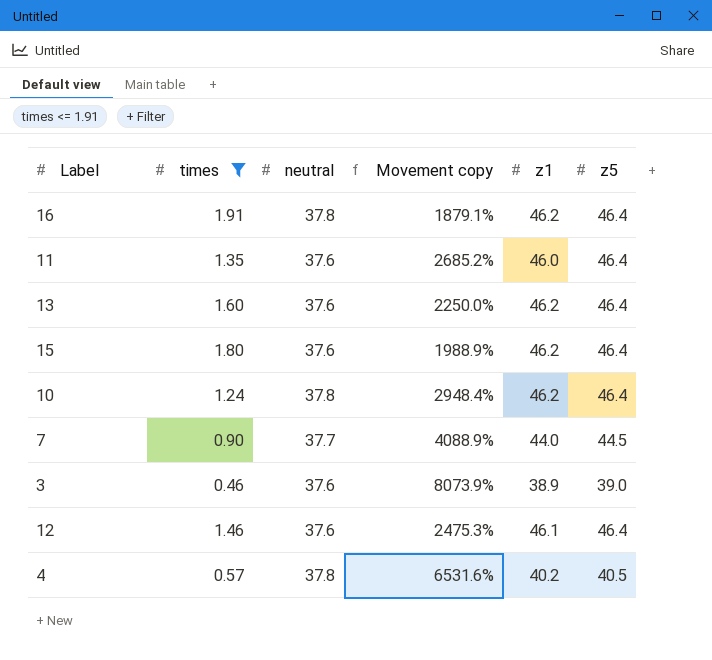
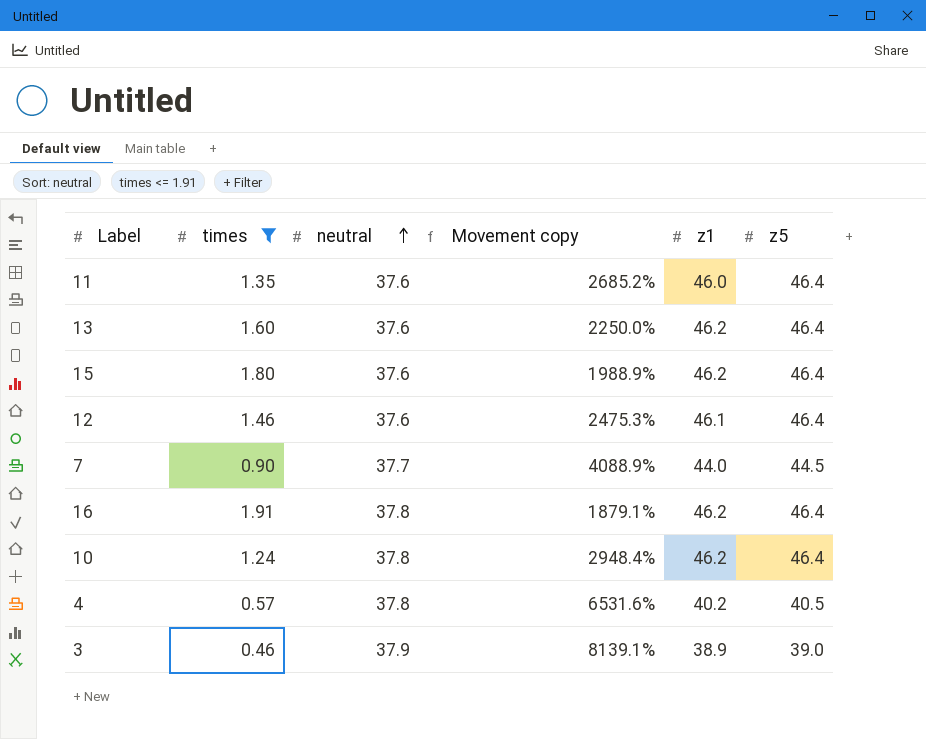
row order: none -> neutral ascending
3 | neutral: 37.6 -> 37.9
3 | Movement copy: 8073.9% -> 8139.1%

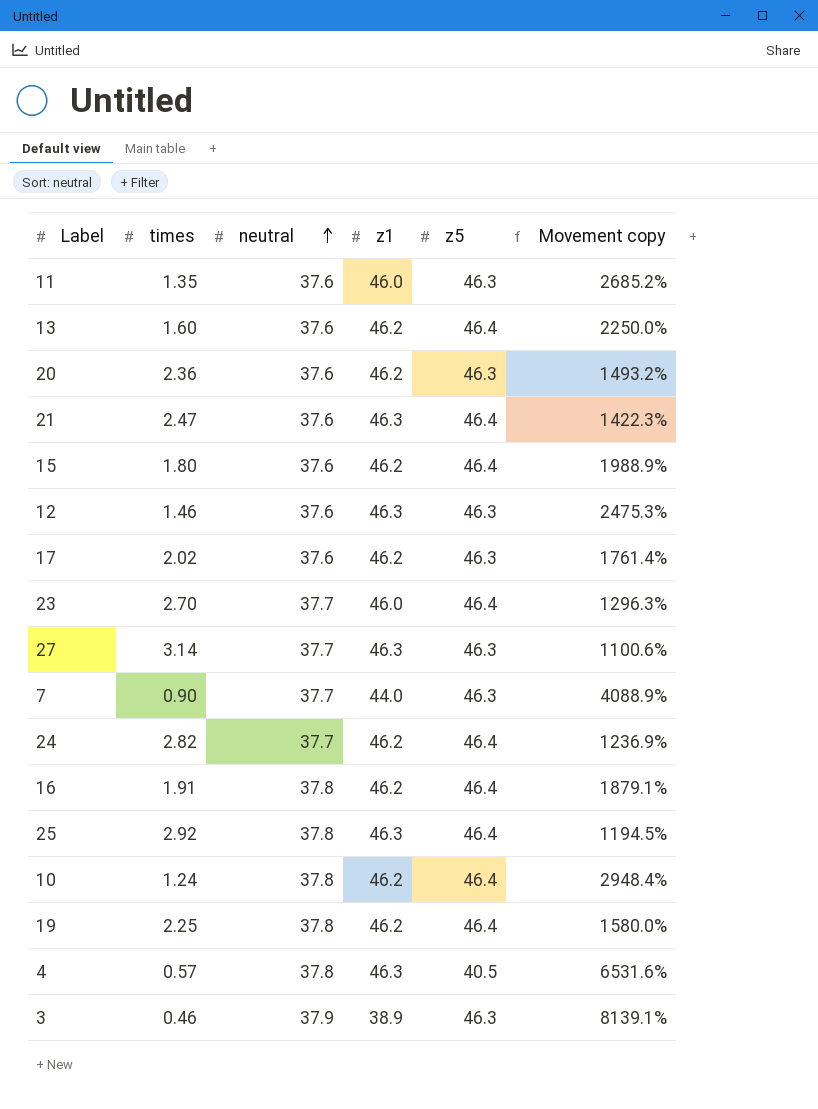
filter: times <= 1.91 -> none
column Movement copy | position: 4 -> 6
11 | z5: 46.4 -> 46.3
12 | z1: 46.1 -> 46.3
12 | z5: 46.4 -> 46.3
7 | z5: 44.5 -> 46.3
4 | z1: 40.2 -> 46.3
3 | z5: 39.0 -> 46.3

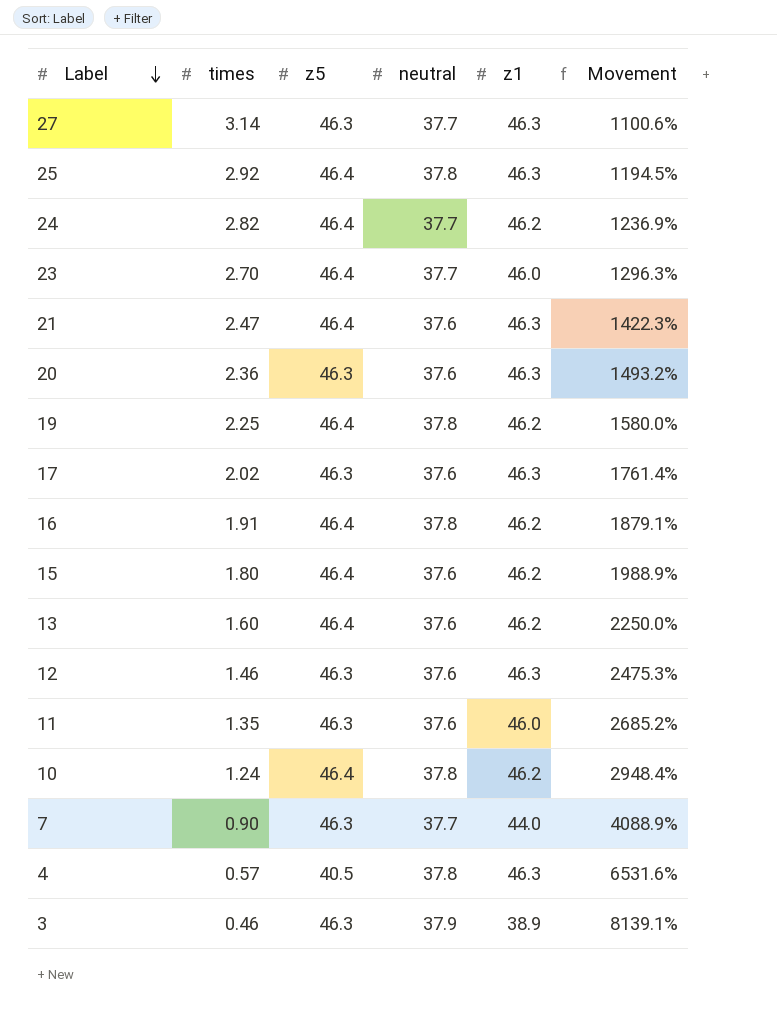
row order: neutral ascending -> Label descending
column z5 | position: 5 -> 3
column name: Movement copy -> Movement
20 | z1: 46.2 -> 46.3
17 | z1: 46.2 -> 46.3

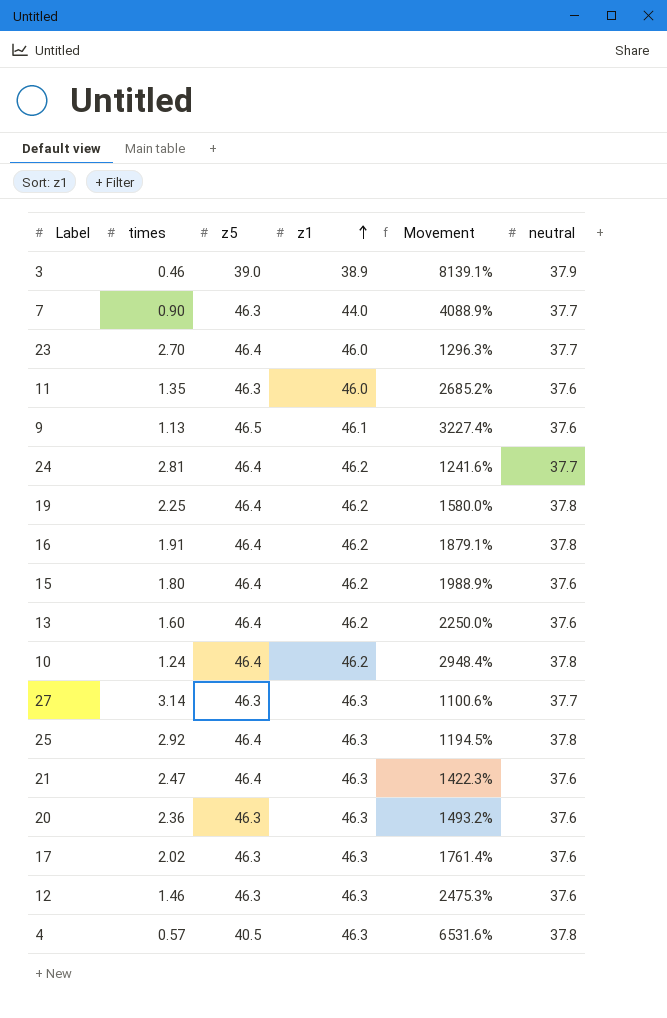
row order: Label descending -> z1 ascending
column neutral | position: 4 -> 6
3 | z5: 46.3 -> 39.0
row 9: none -> 1.13 | 46.5 | 46.1 | 3227.4% | 37.6
24 | times: 2.82 -> 2.81
24 | Movement: 1236.9% -> 1241.6%

